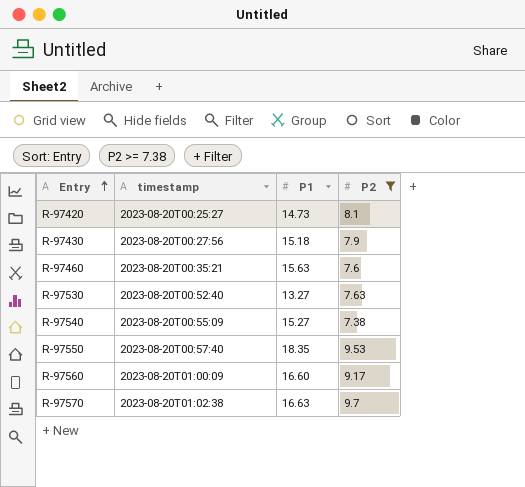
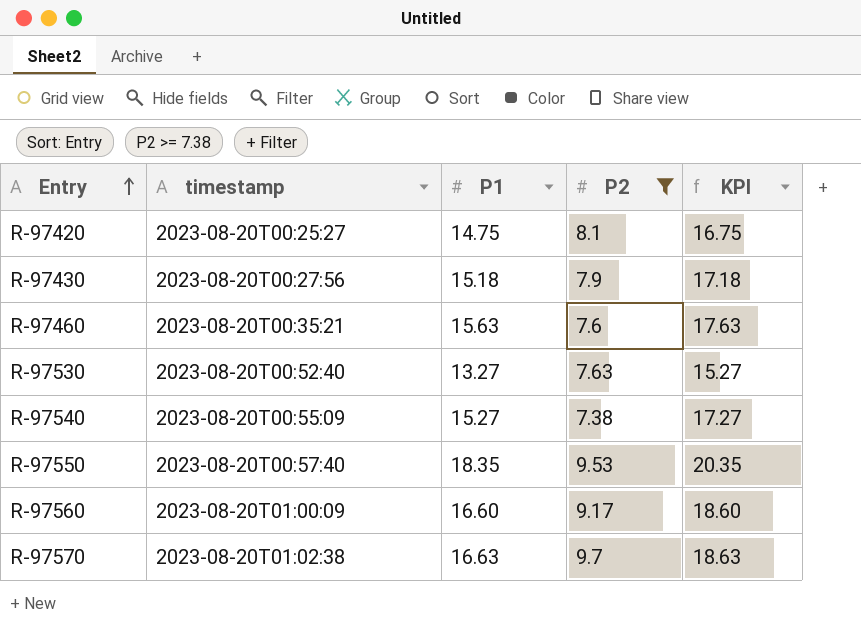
column KPI | formula: none -> [P1] + 2
R-97420 | P1: 14.73 -> 14.75

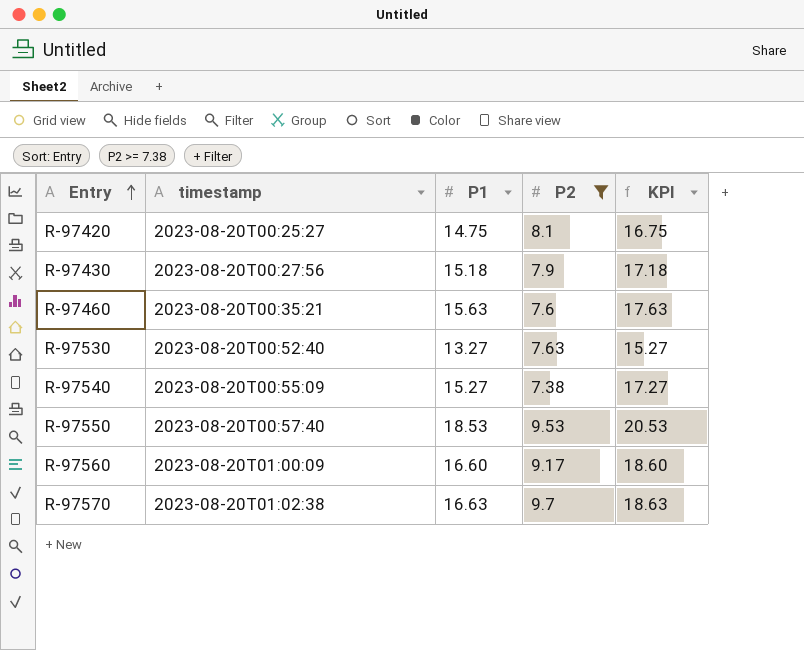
R-97550 | P1: 18.35 -> 18.53
R-97550 | KPI: 20.35 -> 20.53

